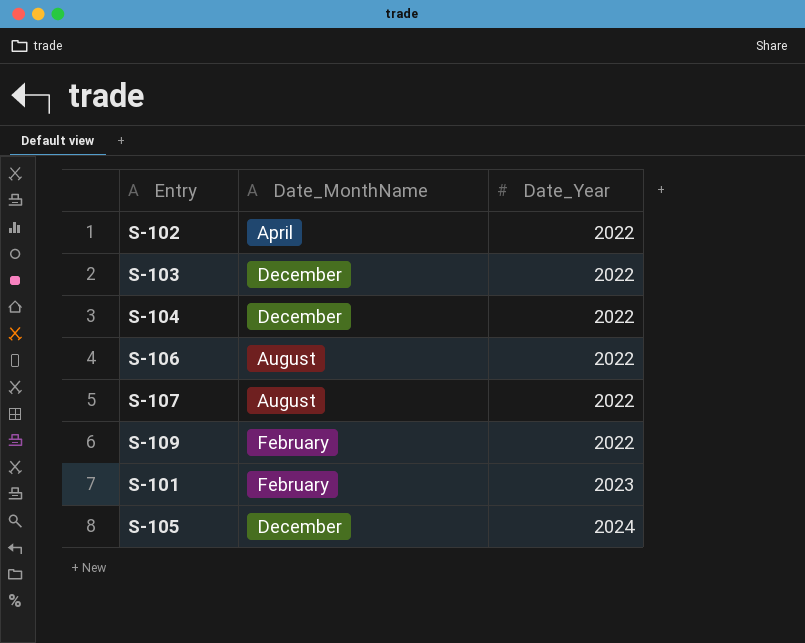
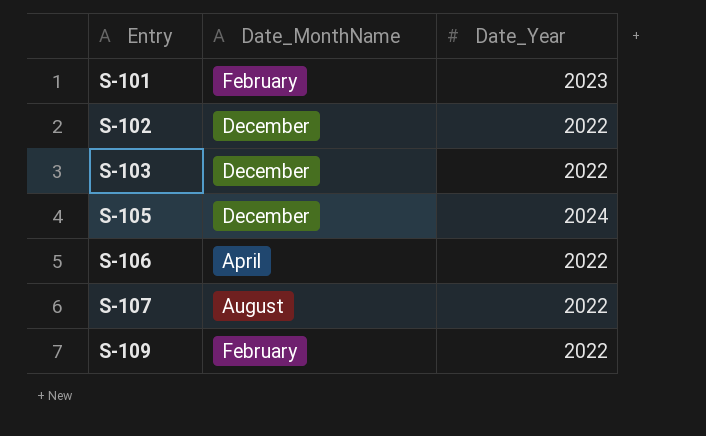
row order: Date_Year ascending -> Entry ascending
row S-104: December | 2022 -> none
S-102 | Date_MonthName: April -> December
S-106 | Date_MonthName: August -> April

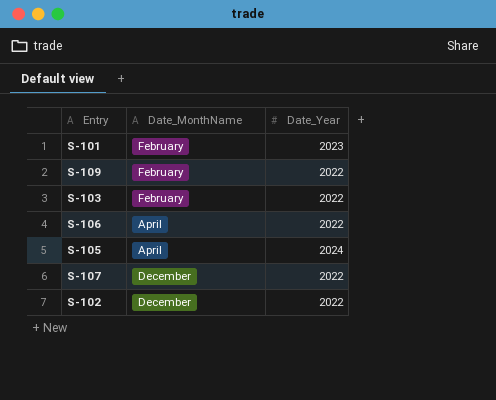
row order: Entry ascending -> Date_MonthName ascending
S-103 | Date_MonthName: December -> February
S-105 | Date_MonthName: December -> April
S-107 | Date_MonthName: August -> December

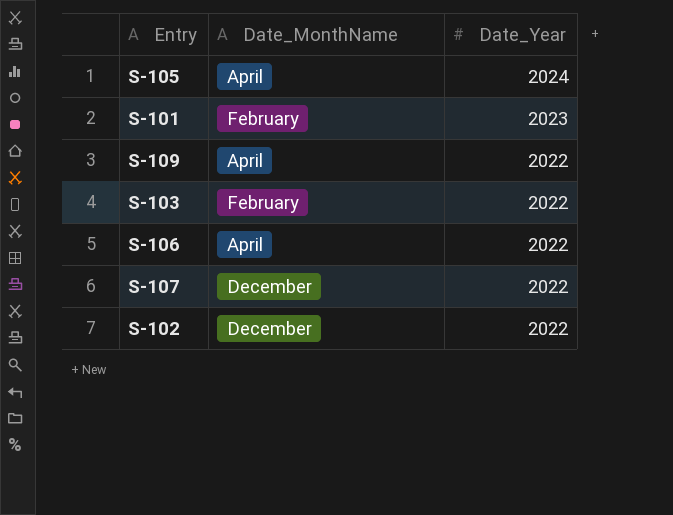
row order: Date_MonthName ascending -> Date_Year descending
S-109 | Date_MonthName: February -> April

